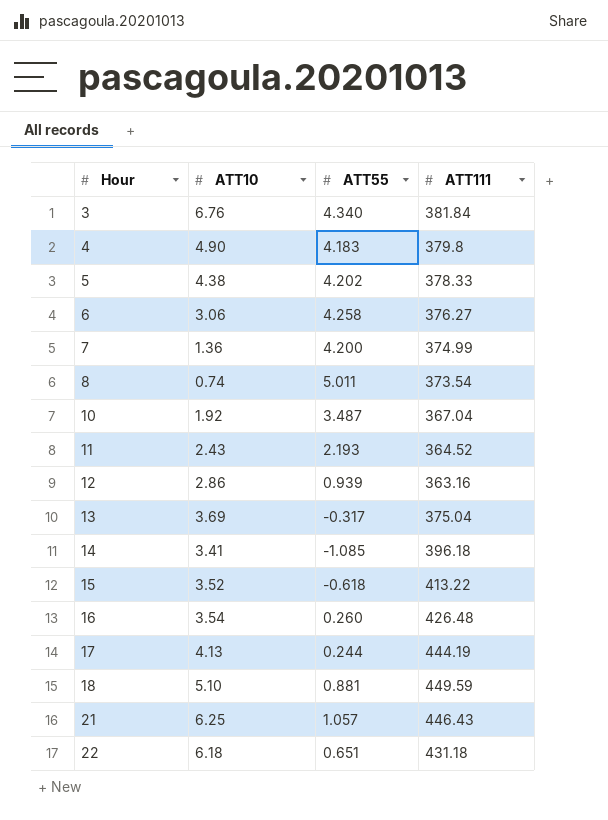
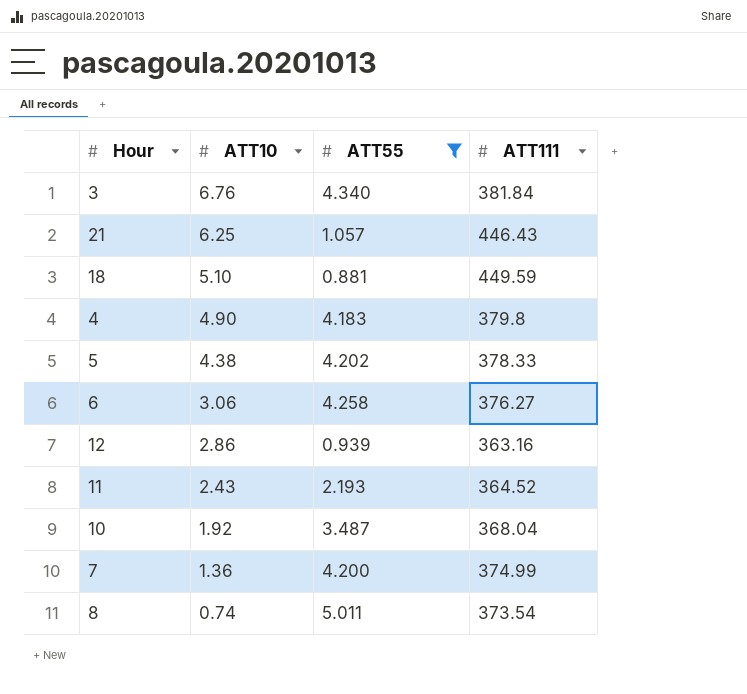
filter: none -> ATT55 >= 0.881
row order: Hour ascending -> ATT10 descending
10 | ATT111: 367.04 -> 368.04

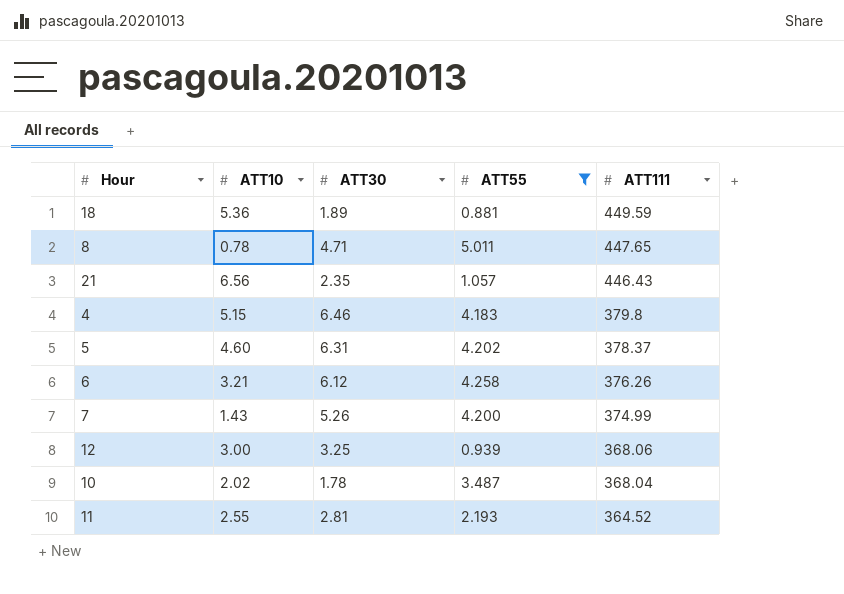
row order: ATT10 descending -> ATT111 descending
column ATT30 | position: none -> 3
row 3: 6.76 | 4.340 | 381.84 -> none
18 | ATT10: 5.10 -> 5.36
8 | ATT10: 0.74 -> 0.78
8 | ATT111: 373.54 -> 447.65
21 | ATT10: 6.25 -> 6.56
4 | ATT10: 4.90 -> 5.15
5 | ATT10: 4.38 -> 4.60
5 | ATT111: 378.33 -> 378.37
6 | ATT10: 3.06 -> 3.21
6 | ATT111: 376.27 -> 376.26
7 | ATT10: 1.36 -> 1.43
12 | ATT10: 2.86 -> 3.00
12 | ATT111: 363.16 -> 368.06
10 | ATT10: 1.92 -> 2.02
11 | ATT10: 2.43 -> 2.55

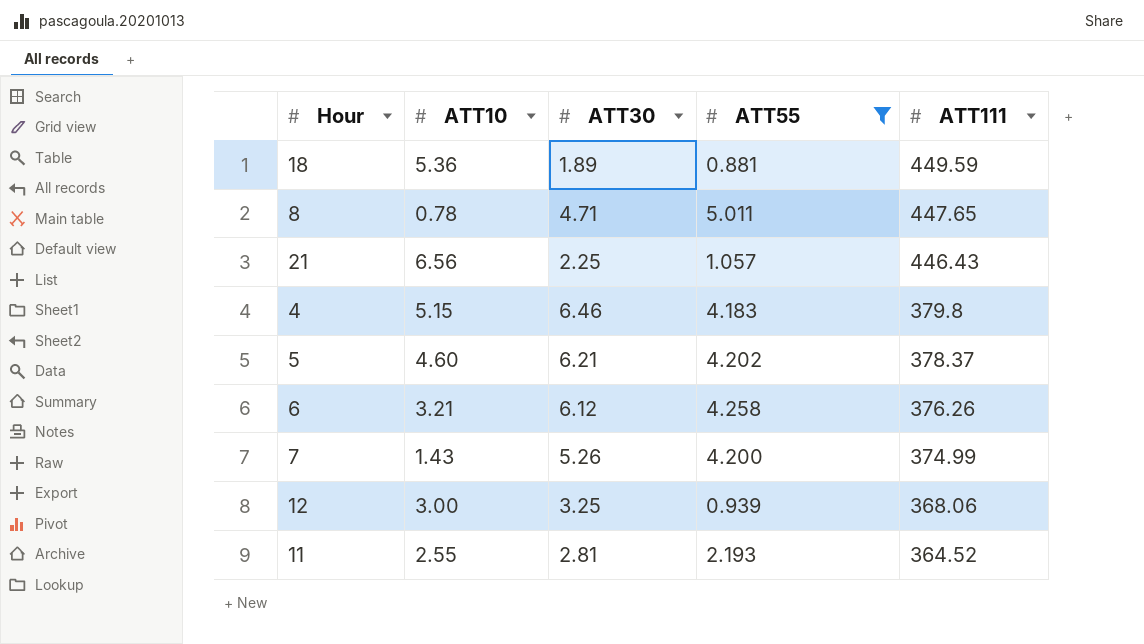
row 10: 2.02 | 1.78 | 3.487 | 368.04 -> none
21 | ATT30: 2.35 -> 2.25
5 | ATT30: 6.31 -> 6.21

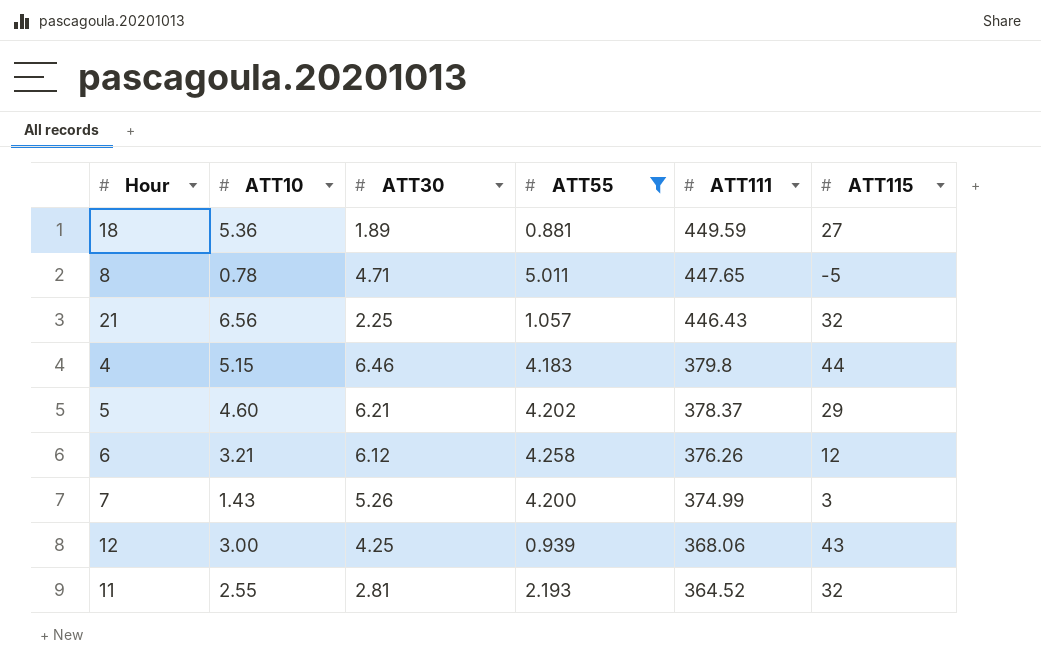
column ATT115 | position: none -> 6
12 | ATT30: 3.25 -> 4.25

